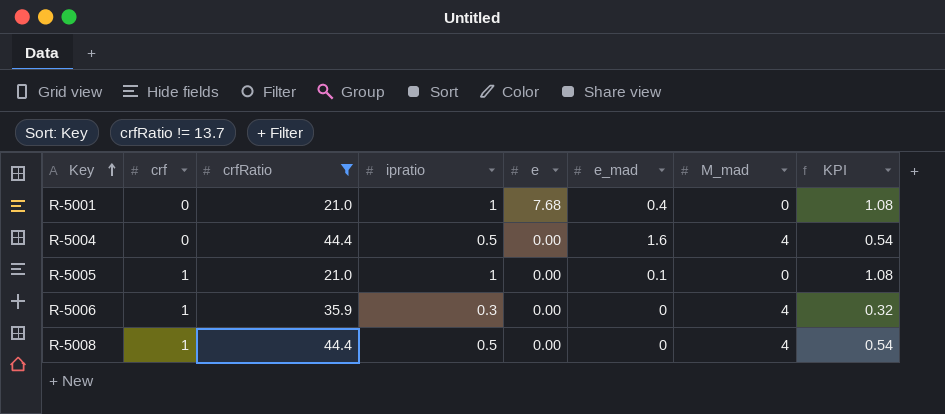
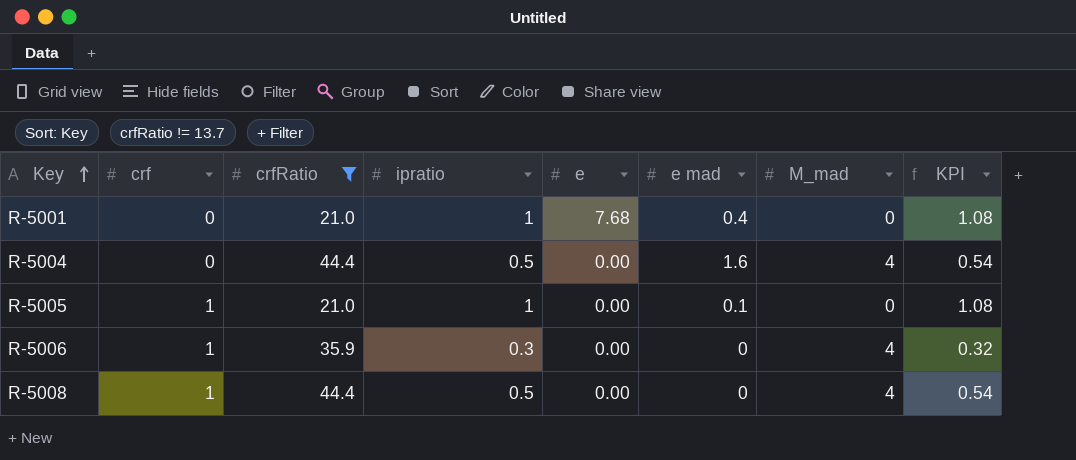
column name: e_mad -> e mad

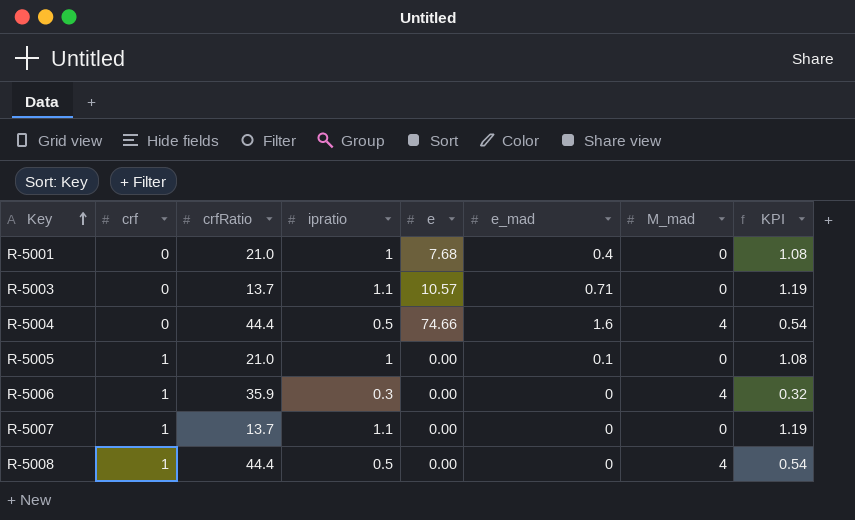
filter: crfRatio != 13.7 -> none
column name: e mad -> e_mad
R-5004 | e: 0.00 -> 74.66

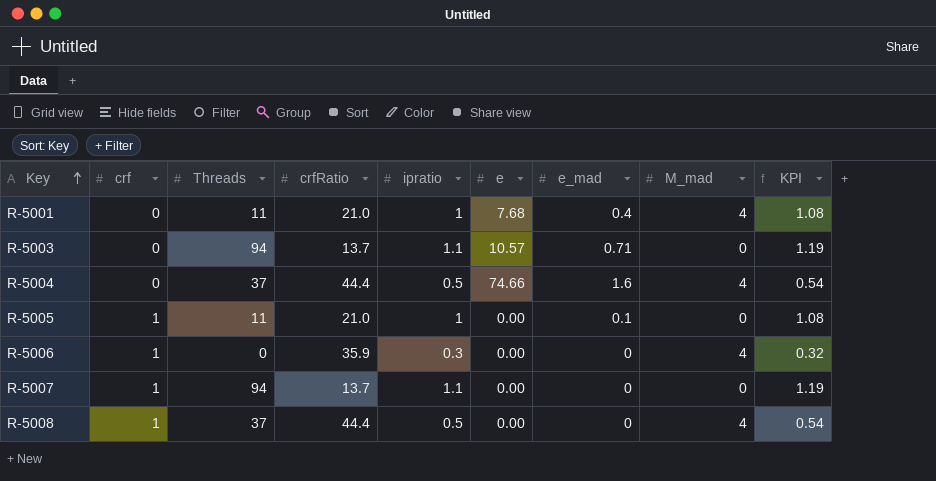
column Threads | position: none -> 3
R-5001 | M_mad: 0 -> 4

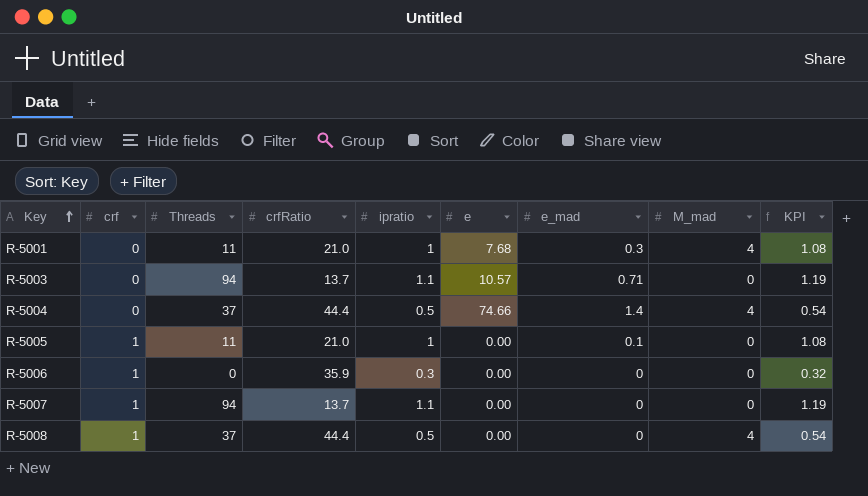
R-5001 | e_mad: 0.4 -> 0.3
R-5004 | e_mad: 1.6 -> 1.4
R-5006 | M_mad: 4 -> 0

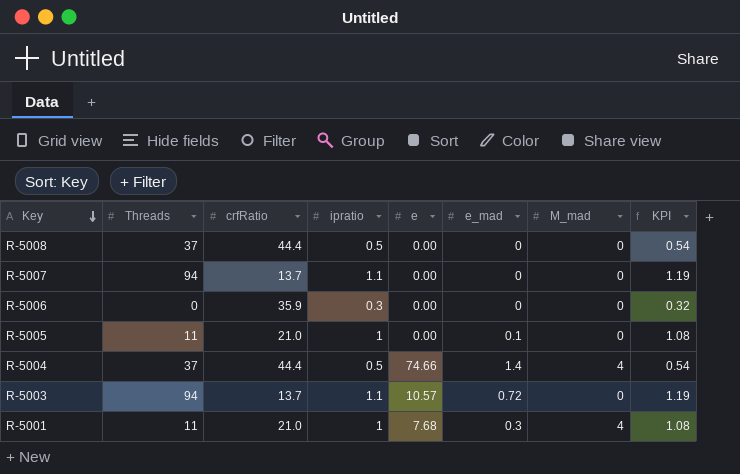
row order: Key ascending -> Key descending
column crf | position: 2 -> none
R-5008 | M_mad: 4 -> 0
R-5003 | e_mad: 0.71 -> 0.72

